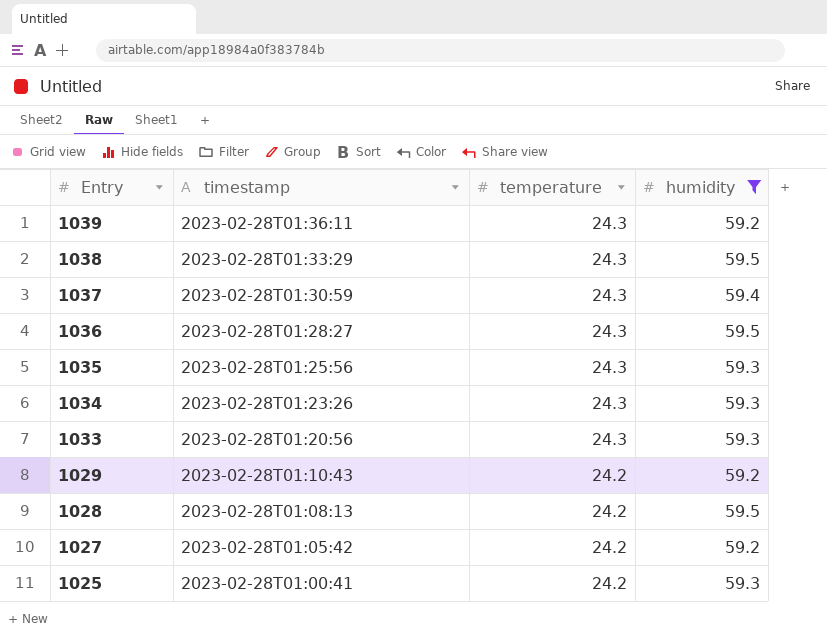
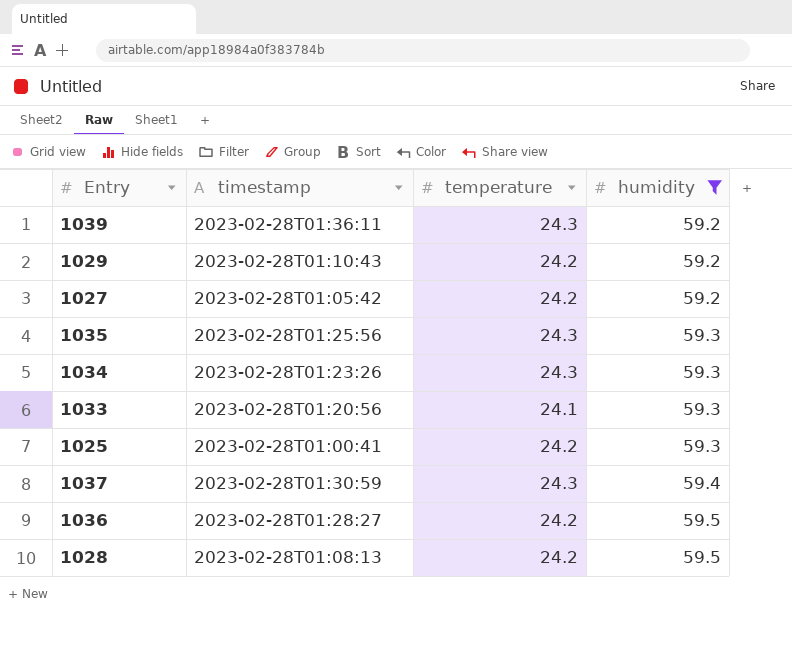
row order: Entry descending -> humidity ascending
row 1038: 2023-02-28T01:33:29 | 24.3 | 59.5 -> none
1033 | temperature: 24.3 -> 24.1
1036 | temperature: 24.3 -> 24.2

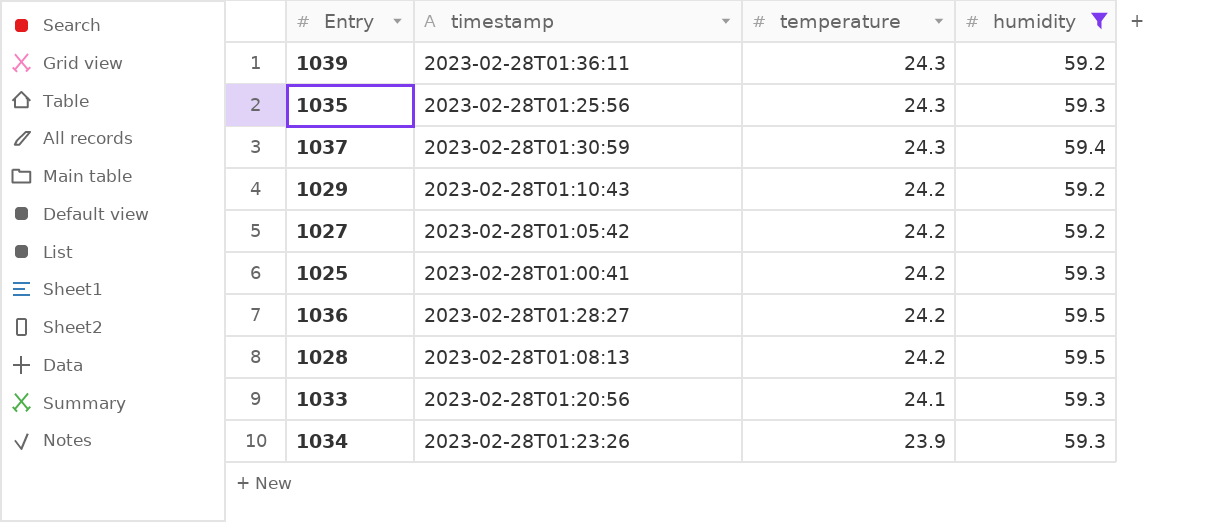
row order: humidity ascending -> temperature descending
1034 | temperature: 24.3 -> 23.9

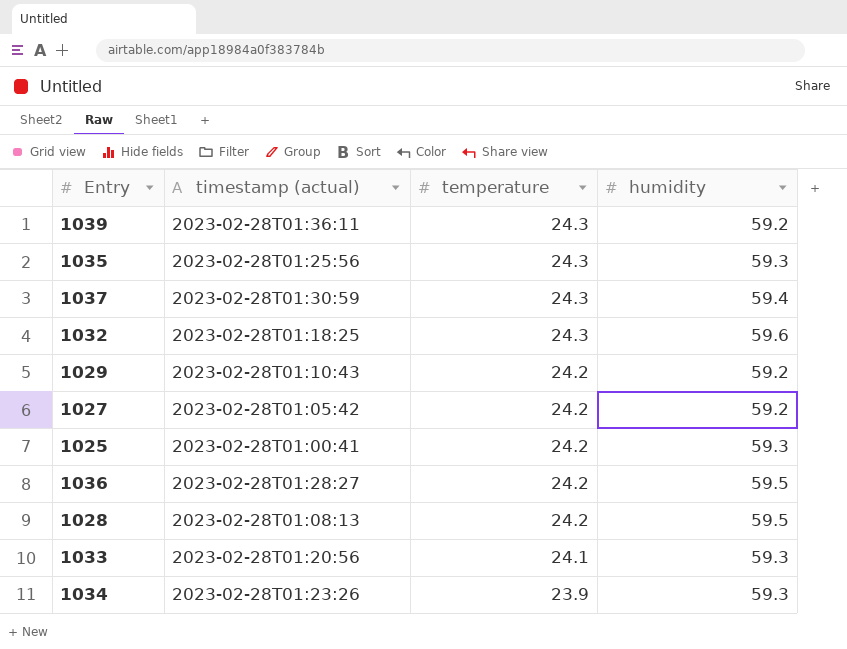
filter: humidity != 59.6 -> none
column name: timestamp -> timestamp (actual)

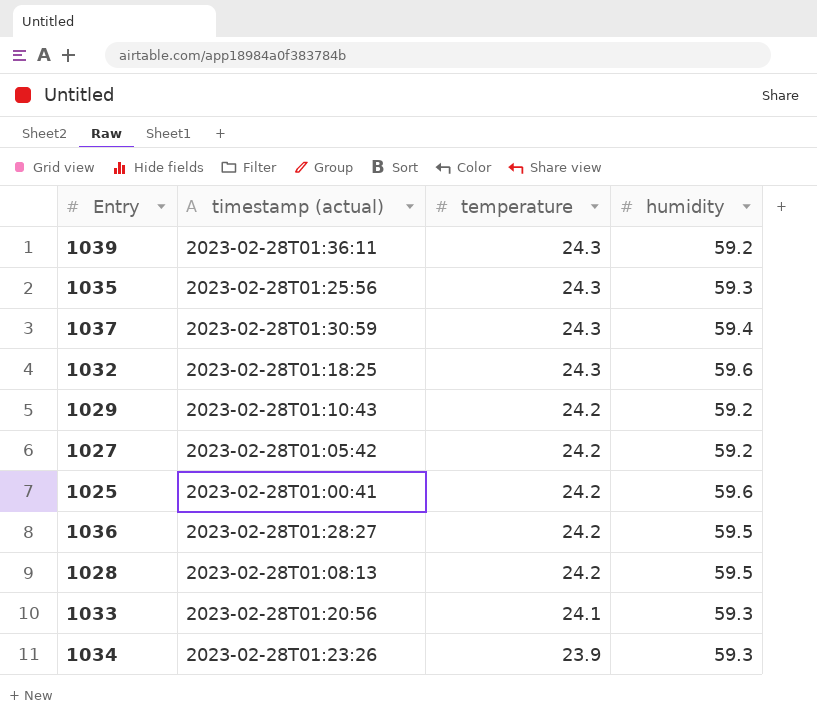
1025 | humidity: 59.3 -> 59.6

